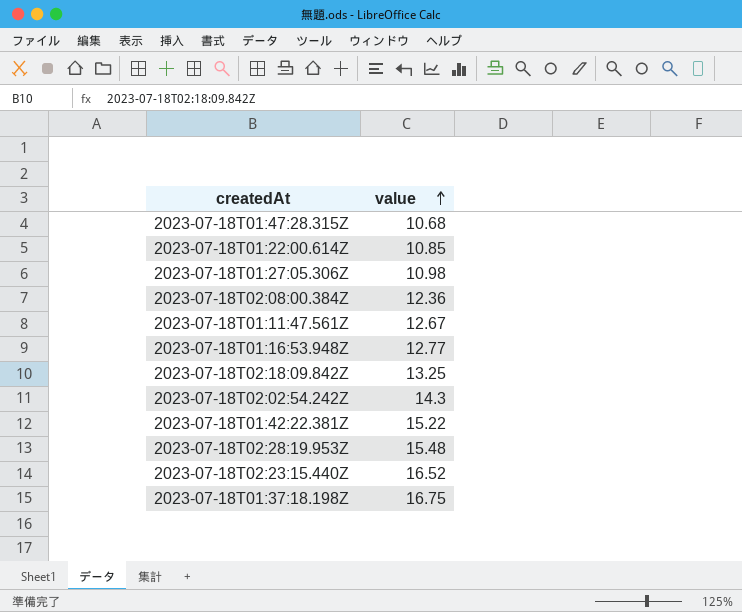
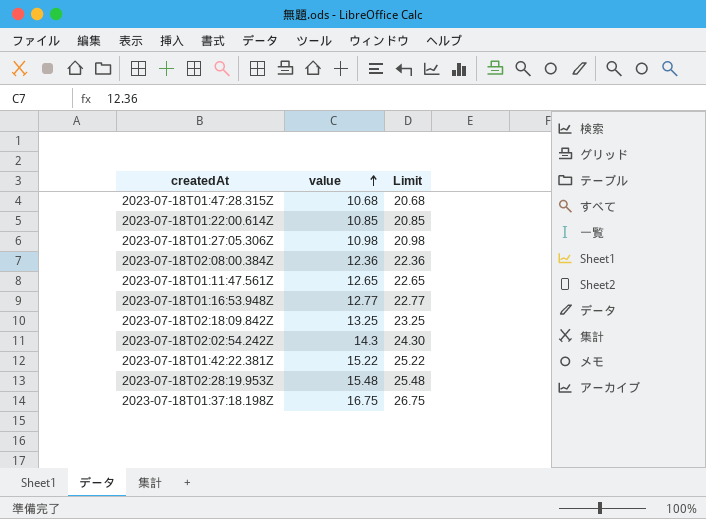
column Limit | formula: none -> [value] + 10
row 2023-07-18T02:23:15.440Z: 16.52 -> none
2023-07-18T01:11:47.561Z | value: 12.67 -> 12.65

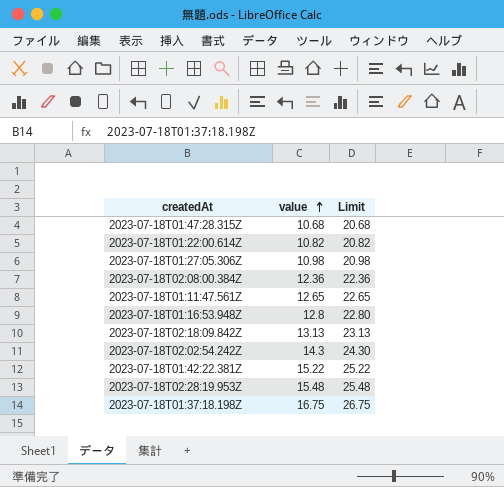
2023-07-18T01:22:00.614Z | value: 10.85 -> 10.82
2023-07-18T01:22:00.614Z | Limit: 20.85 -> 20.82
2023-07-18T01:16:53.948Z | value: 12.77 -> 12.8
2023-07-18T01:16:53.948Z | Limit: 22.77 -> 22.80
2023-07-18T02:18:09.842Z | value: 13.25 -> 13.13
2023-07-18T02:18:09.842Z | Limit: 23.25 -> 23.13

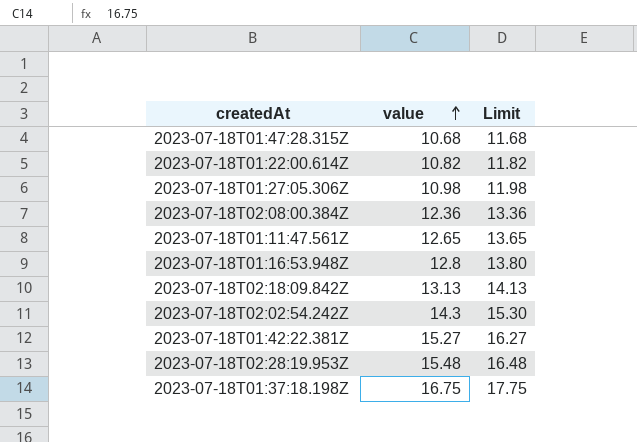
column Limit | formula: [value] + 10 -> [value] + 1
2023-07-18T01:42:22.381Z | value: 15.22 -> 15.27

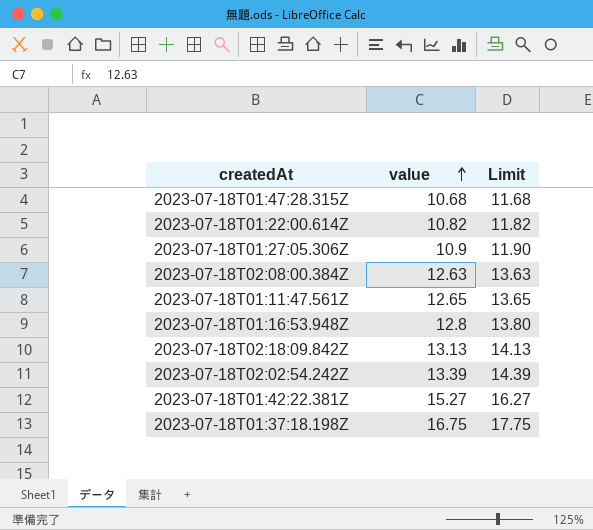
row 2023-07-18T02:28:19.953Z: 15.48 | 16.48 -> none
2023-07-18T01:27:05.306Z | value: 10.98 -> 10.9
2023-07-18T01:27:05.306Z | Limit: 11.98 -> 11.90
2023-07-18T02:08:00.384Z | value: 12.36 -> 12.63
2023-07-18T02:08:00.384Z | Limit: 13.36 -> 13.63
2023-07-18T02:02:54.242Z | value: 14.3 -> 13.39
2023-07-18T02:02:54.242Z | Limit: 15.30 -> 14.39

